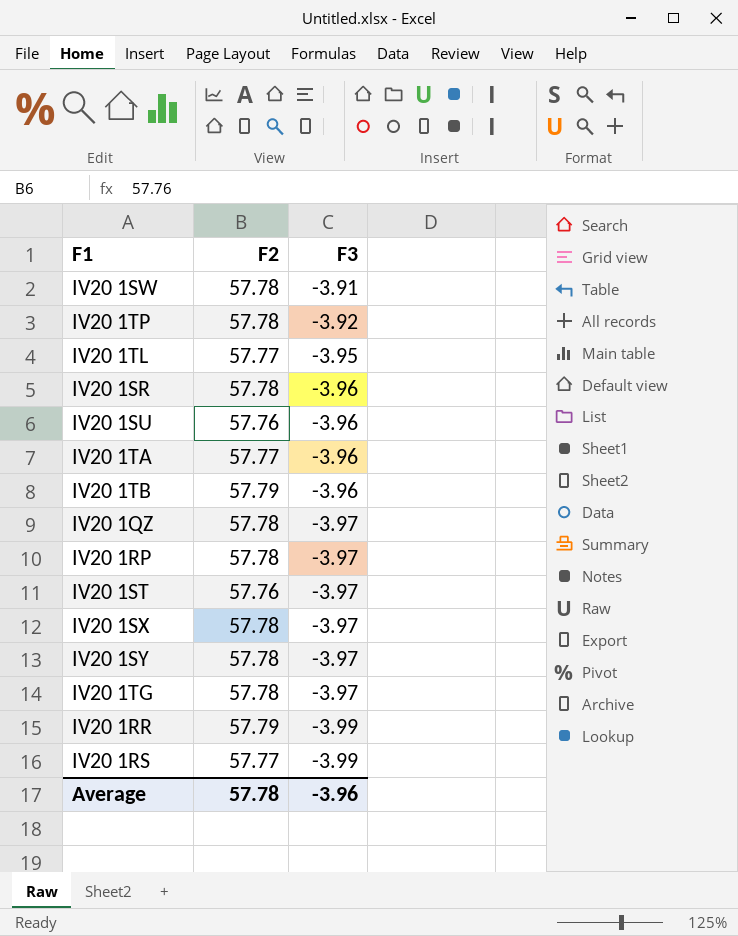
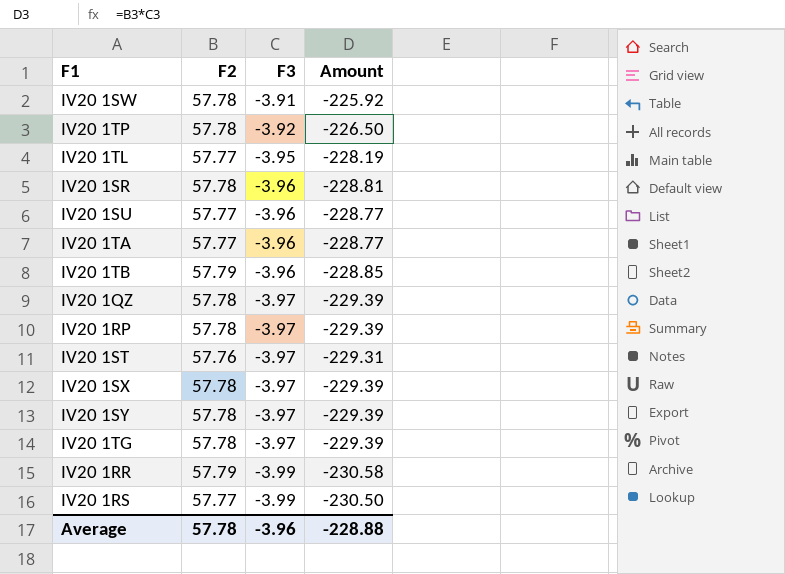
column Amount | formula: none -> [F2] * [F3]
IV20 1SU | F2: 57.76 -> 57.77

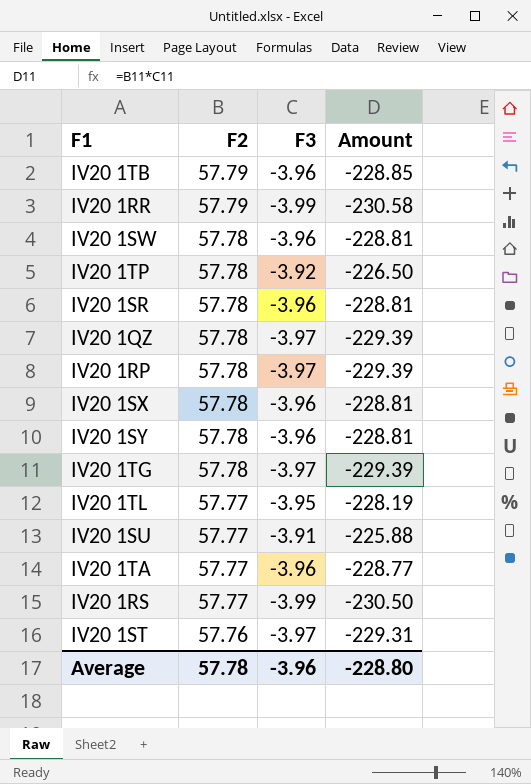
row order: F3 descending -> F2 descending
IV20 1SW | F3: -3.91 -> -3.96
IV20 1SW | Amount: -225.92 -> -228.81
IV20 1SX | F3: -3.97 -> -3.96
IV20 1SX | Amount: -229.39 -> -228.81
IV20 1SY | F3: -3.97 -> -3.96
IV20 1SY | Amount: -229.39 -> -228.81
IV20 1SU | F3: -3.96 -> -3.91
IV20 1SU | Amount: -228.77 -> -225.88
Average | Amount: -228.88 -> -228.80

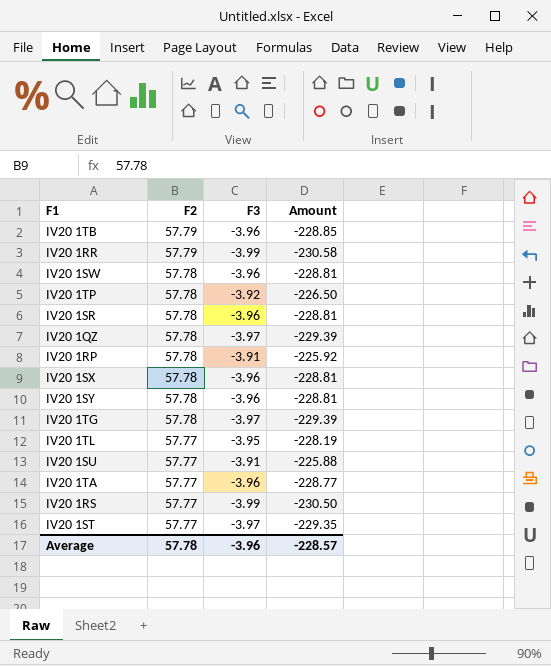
IV20 1RP | F3: -3.97 -> -3.91
IV20 1RP | Amount: -229.39 -> -225.92
IV20 1ST | F2: 57.76 -> 57.77
IV20 1ST | Amount: -229.31 -> -229.35
Average | Amount: -228.80 -> -228.57

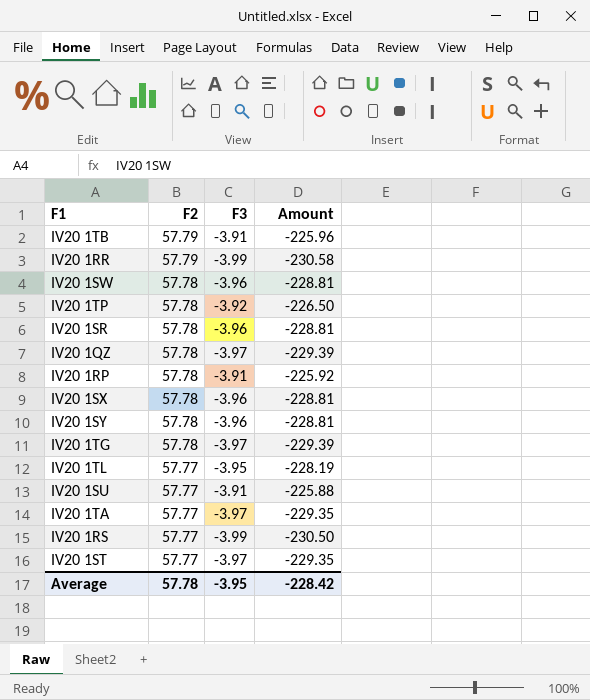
IV20 1TB | F3: -3.96 -> -3.91
IV20 1TB | Amount: -228.85 -> -225.96
IV20 1TA | F3: -3.96 -> -3.97
IV20 1TA | Amount: -228.77 -> -229.35
Average | F3: -3.96 -> -3.95
Average | Amount: -228.57 -> -228.42

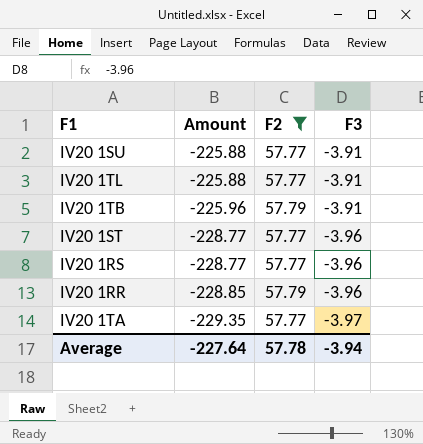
filter: none -> F2 != 57.78
row order: F2 descending -> Amount descending
column Amount | position: 4 -> 2
IV20 1TL | Amount: -228.19 -> -225.88
IV20 1TL | F3: -3.95 -> -3.91
IV20 1ST | Amount: -229.35 -> -228.77
IV20 1ST | F3: -3.97 -> -3.96
IV20 1RS | Amount: -230.50 -> -228.77
IV20 1RS | F3: -3.99 -> -3.96
IV20 1RR | Amount: -230.58 -> -228.85
IV20 1RR | F3: -3.99 -> -3.96
Average | Amount: -228.42 -> -227.64
Average | F3: -3.95 -> -3.94

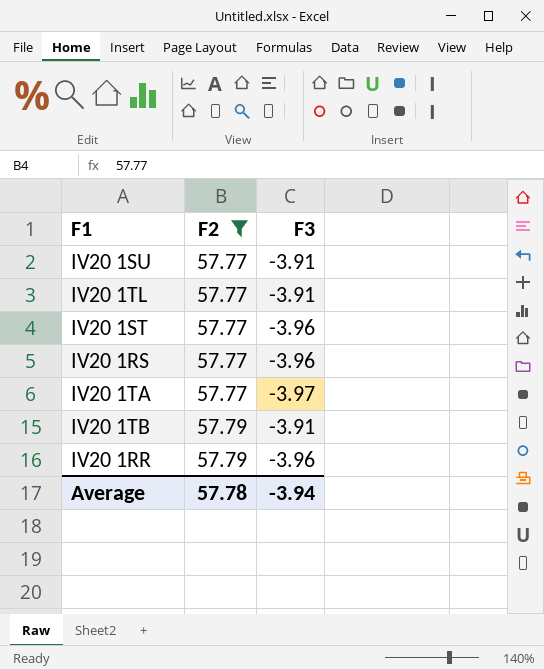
row order: Amount descending -> F2 ascending
column Amount | formula: [F2] * [F3] -> none

